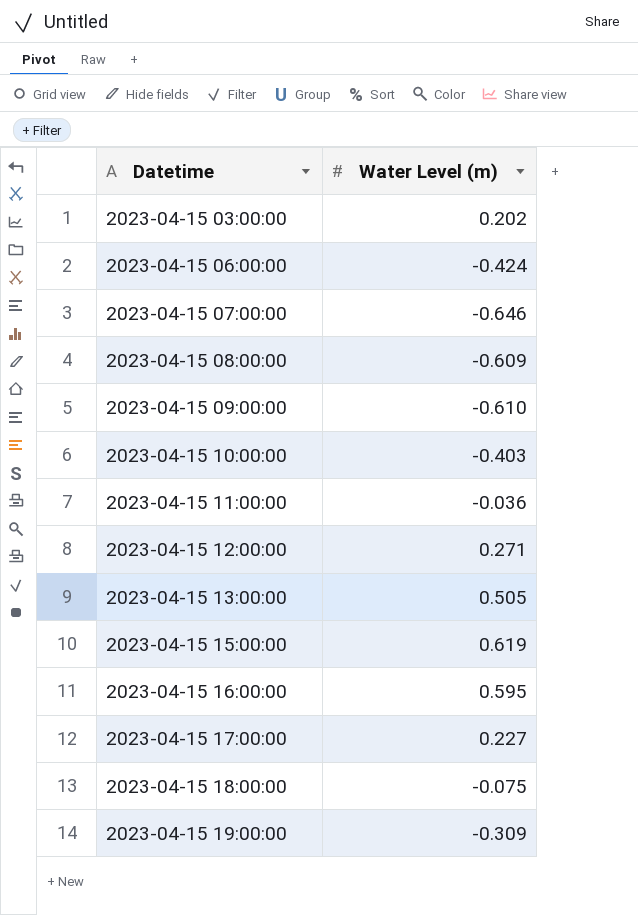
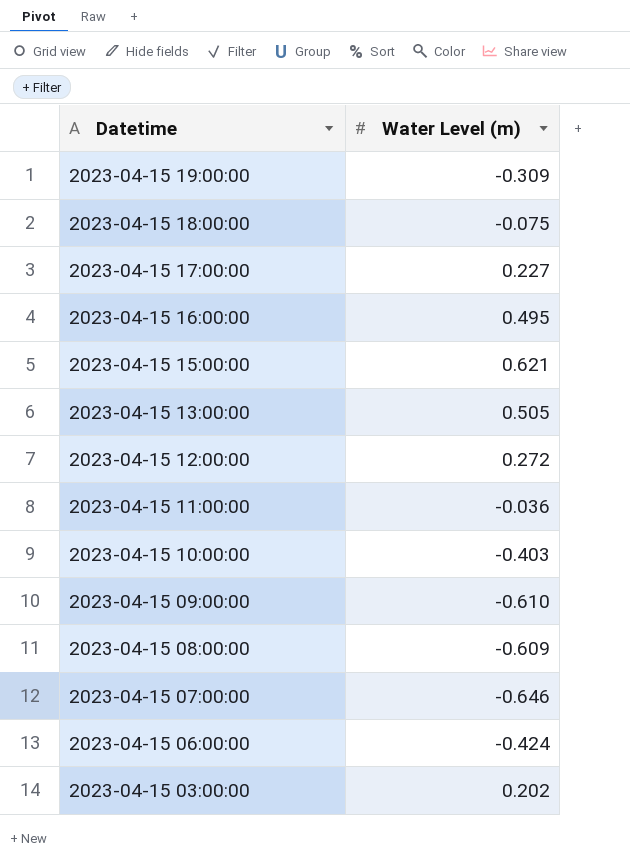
row order: Datetime ascending -> Datetime descending
2023-04-15 16:00:00 | Water Level (m): 0.595 -> 0.495
2023-04-15 15:00:00 | Water Level (m): 0.619 -> 0.621
2023-04-15 12:00:00 | Water Level (m): 0.271 -> 0.272

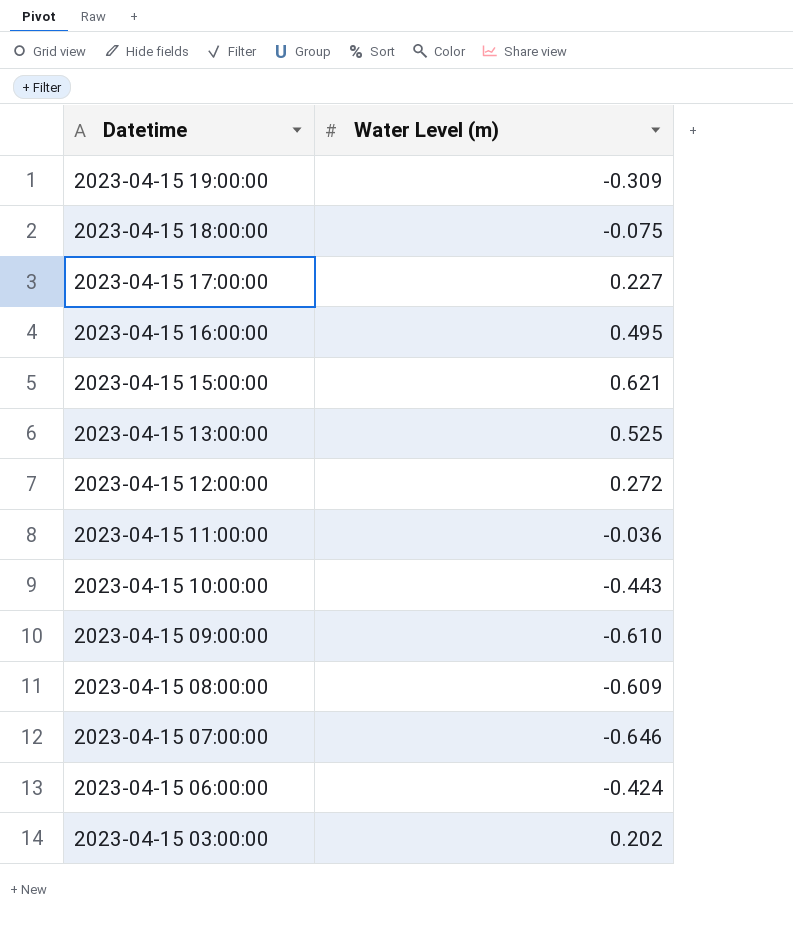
2023-04-15 13:00:00 | Water Level (m): 0.505 -> 0.525
2023-04-15 10:00:00 | Water Level (m): -0.403 -> -0.443

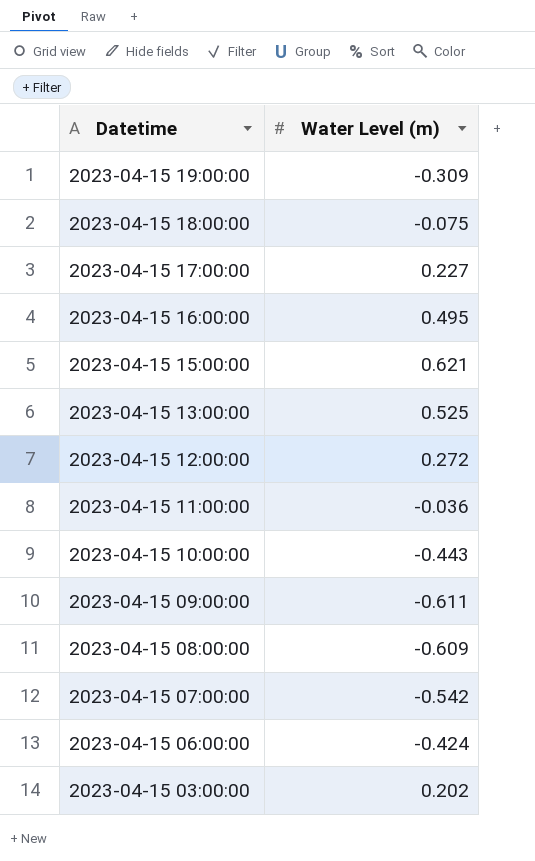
2023-04-15 09:00:00 | Water Level (m): -0.610 -> -0.611
2023-04-15 07:00:00 | Water Level (m): -0.646 -> -0.542

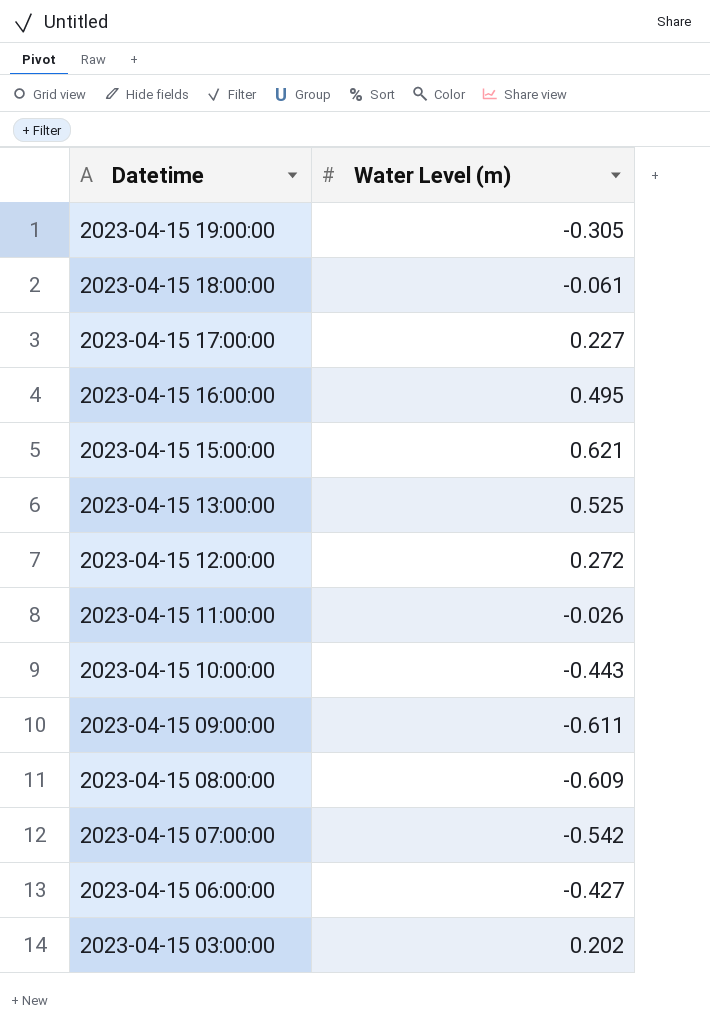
2023-04-15 19:00:00 | Water Level (m): -0.309 -> -0.305
2023-04-15 18:00:00 | Water Level (m): -0.075 -> -0.061
2023-04-15 11:00:00 | Water Level (m): -0.036 -> -0.026
2023-04-15 06:00:00 | Water Level (m): -0.424 -> -0.427

